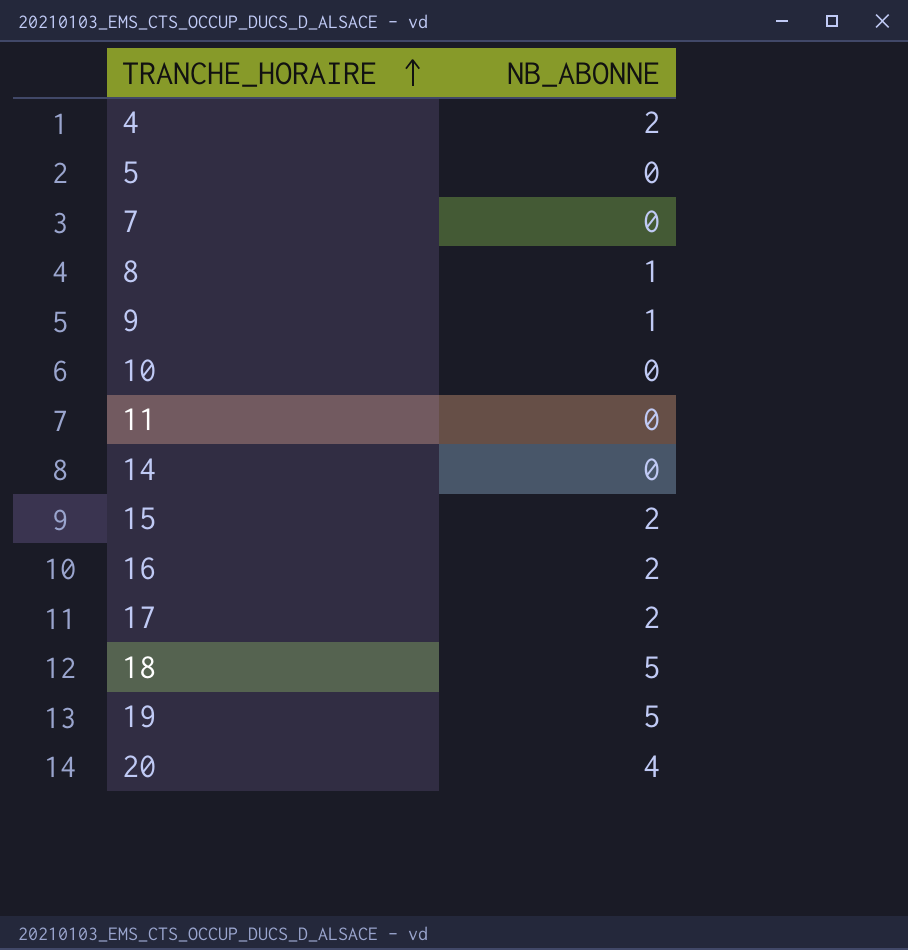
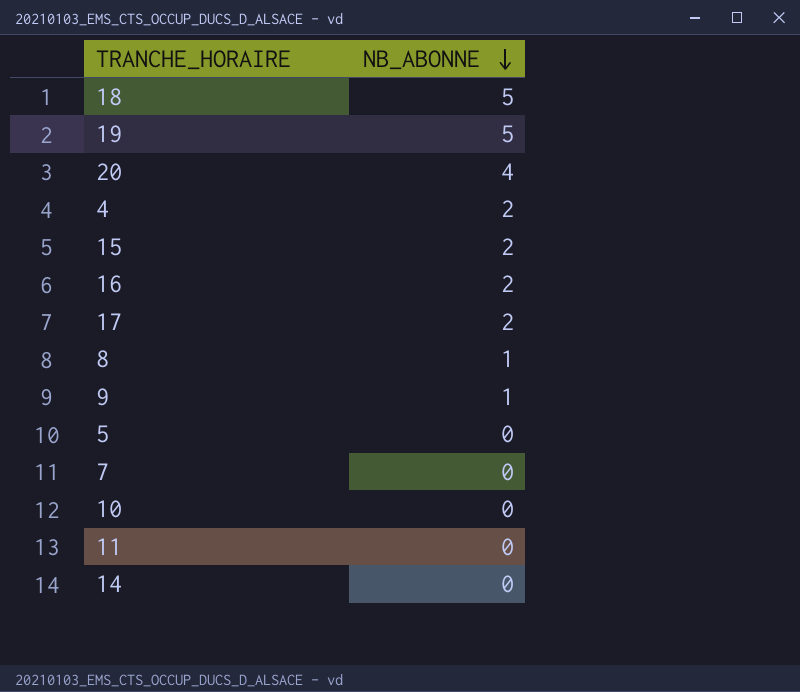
row order: TRANCHE_HORAIRE ascending -> NB_ABONNE descending

